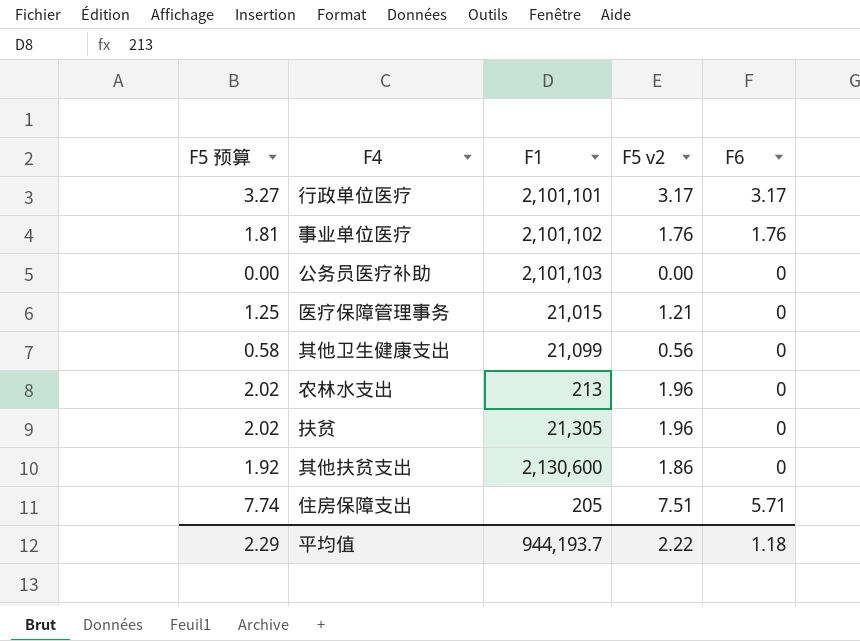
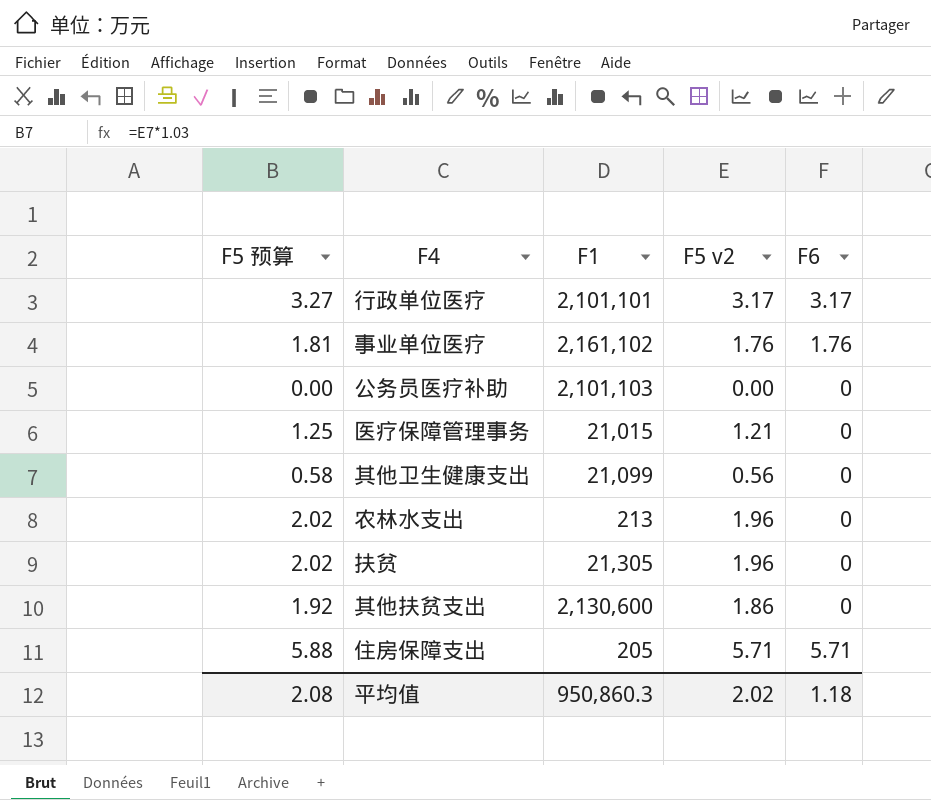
事业单位医疗 | F1: 2,101,102 -> 2,161,102
住房保障支出 | F5 预算: 7.74 -> 5.88
住房保障支出 | F5 v2: 7.51 -> 5.71
平均值 | F5 预算: 2.29 -> 2.08
平均值 | F1: 944,193.7 -> 950,860.3
平均值 | F5 v2: 2.22 -> 2.02

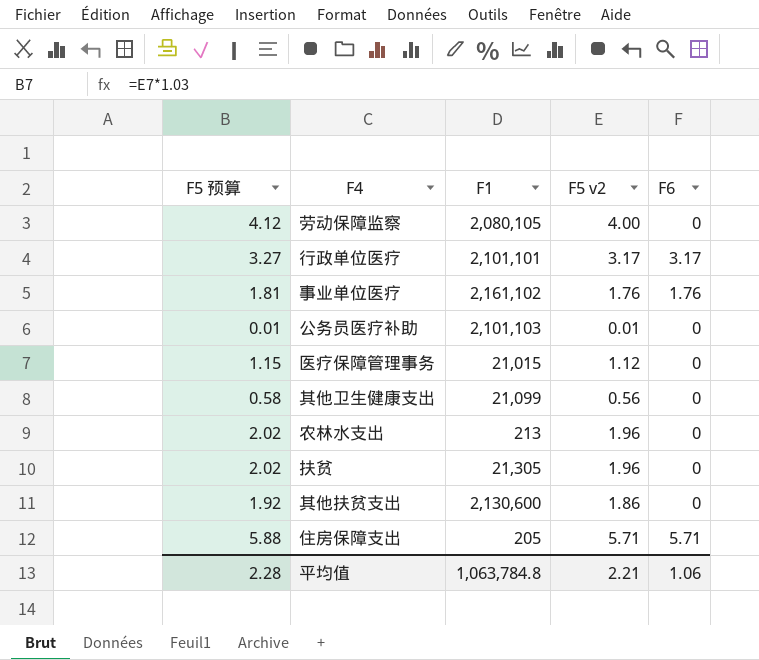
row 劳动保障监察: none -> 4.12 | 2,080,105 | 4.00 | 0
公务员医疗补助 | F5 预算: 0.00 -> 0.01
公务员医疗补助 | F5 v2: 0.00 -> 0.01
医疗保障管理事务 | F5 预算: 1.25 -> 1.15
医疗保障管理事务 | F5 v2: 1.21 -> 1.12
平均值 | F5 预算: 2.08 -> 2.28
平均值 | F1: 950,860.3 -> 1,063,784.8
平均值 | F5 v2: 2.02 -> 2.21
平均值 | F6: 1.18 -> 1.06

